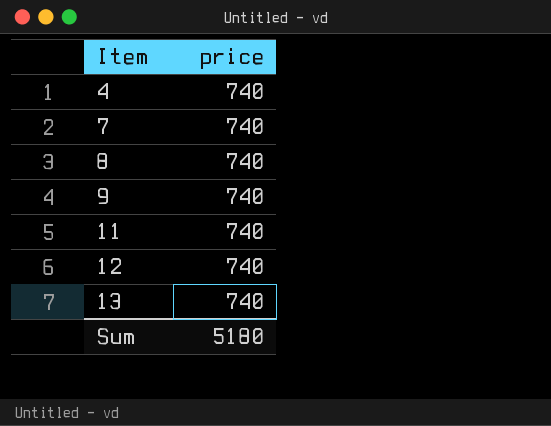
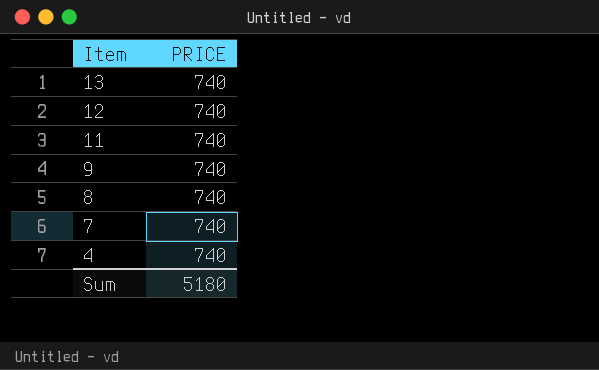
row order: Item ascending -> Item descending
column name: price -> PRICE

